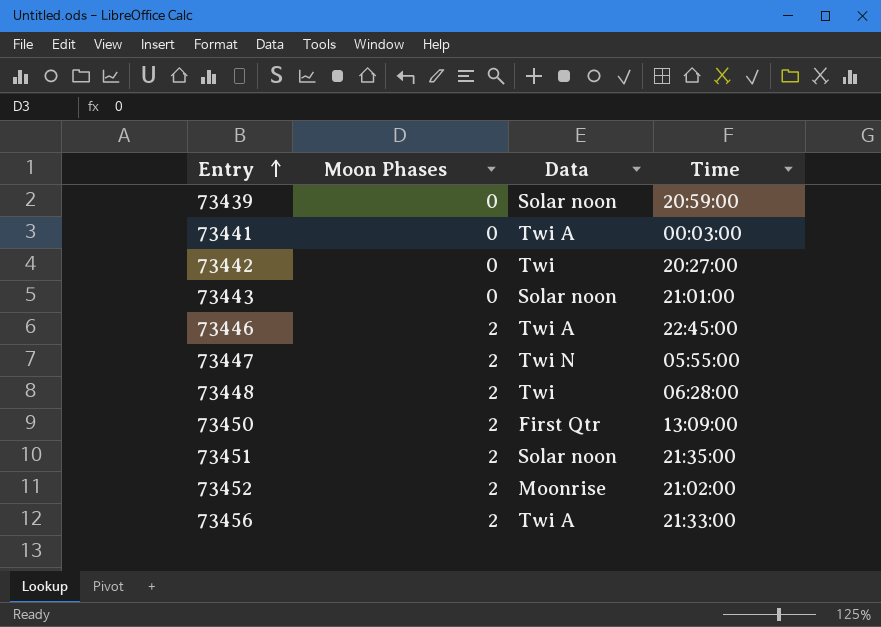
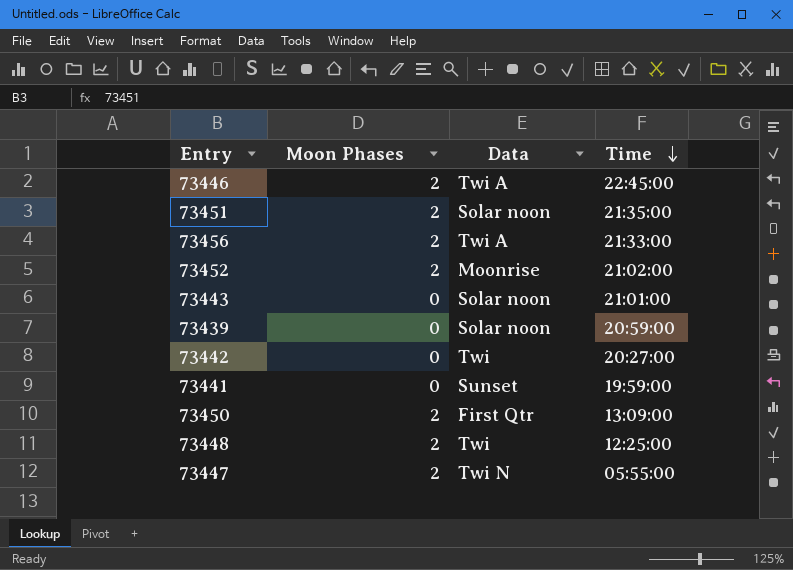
row order: Entry ascending -> Time descending
73441 | Data: Twi A -> Sunset
73441 | Time: 00:03:00 -> 19:59:00
73448 | Time: 06:28:00 -> 12:25:00

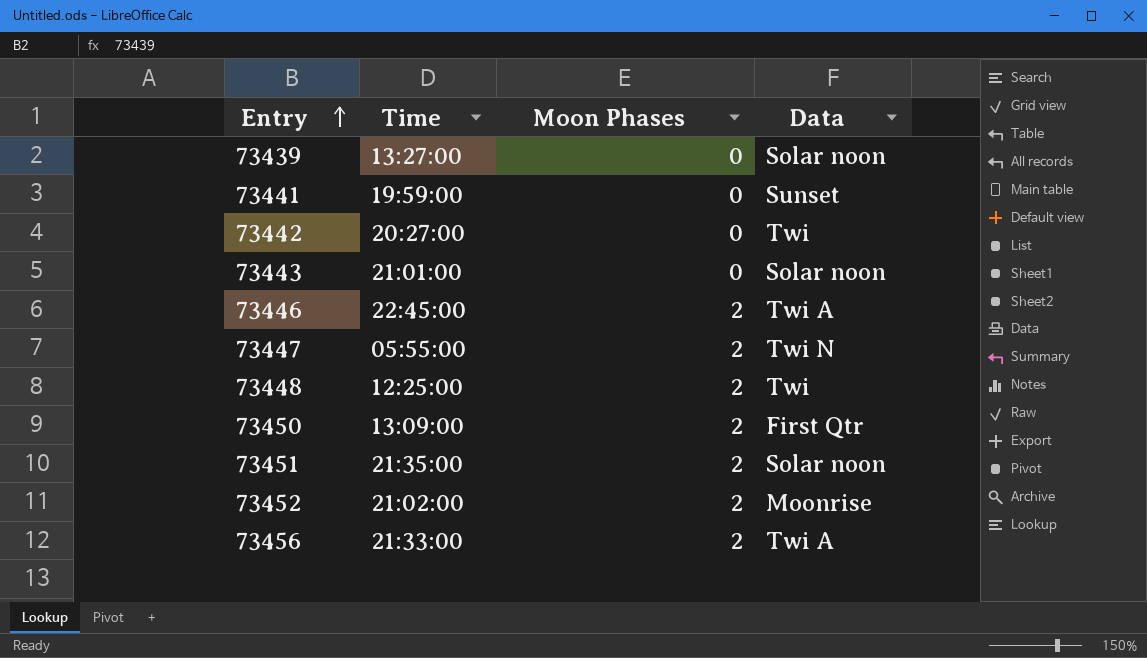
row order: Time descending -> Entry ascending
column Time | position: 4 -> 2
73439 | Time: 20:59:00 -> 13:27:00

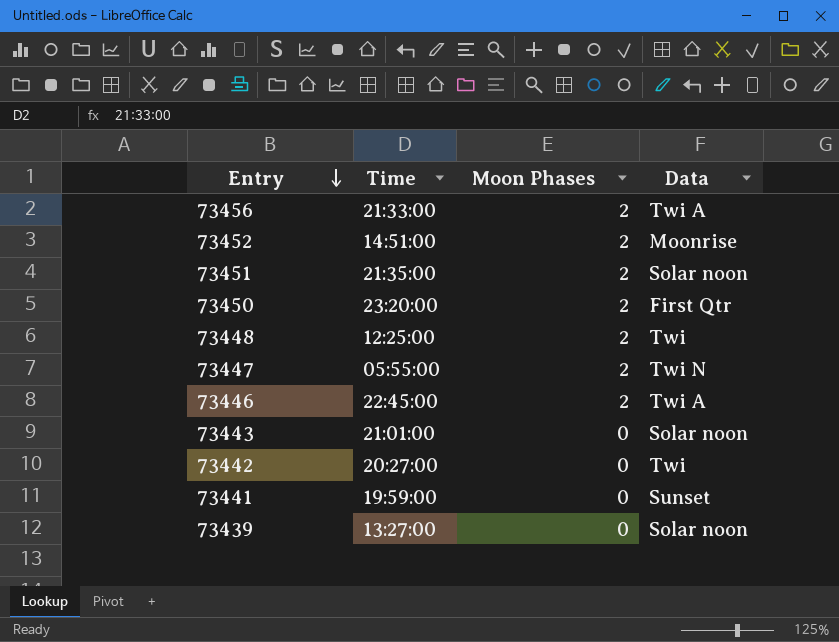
row order: Entry ascending -> Entry descending
73452 | Time: 21:02:00 -> 14:51:00
73450 | Time: 13:09:00 -> 23:20:00

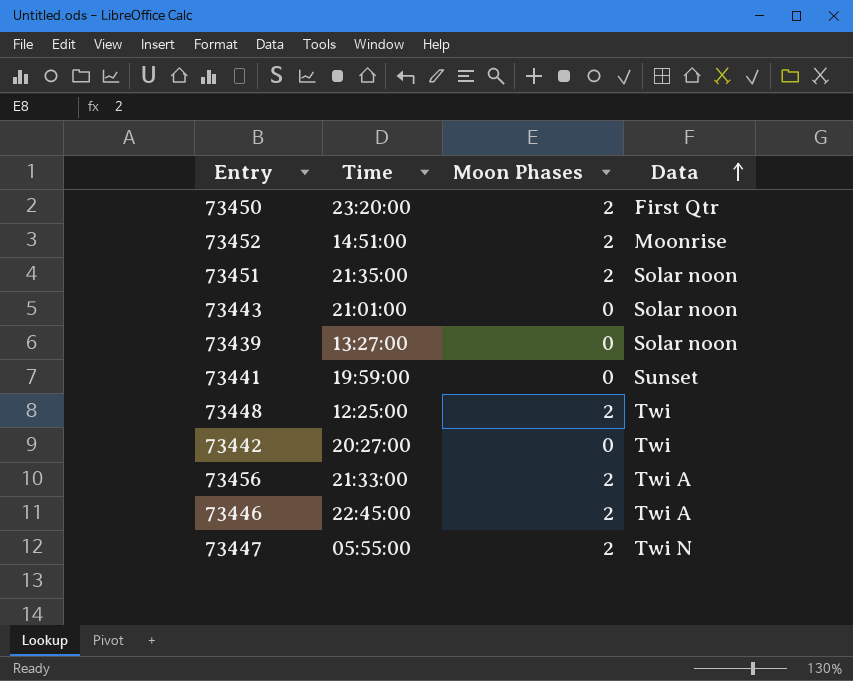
row order: Entry descending -> Data ascending

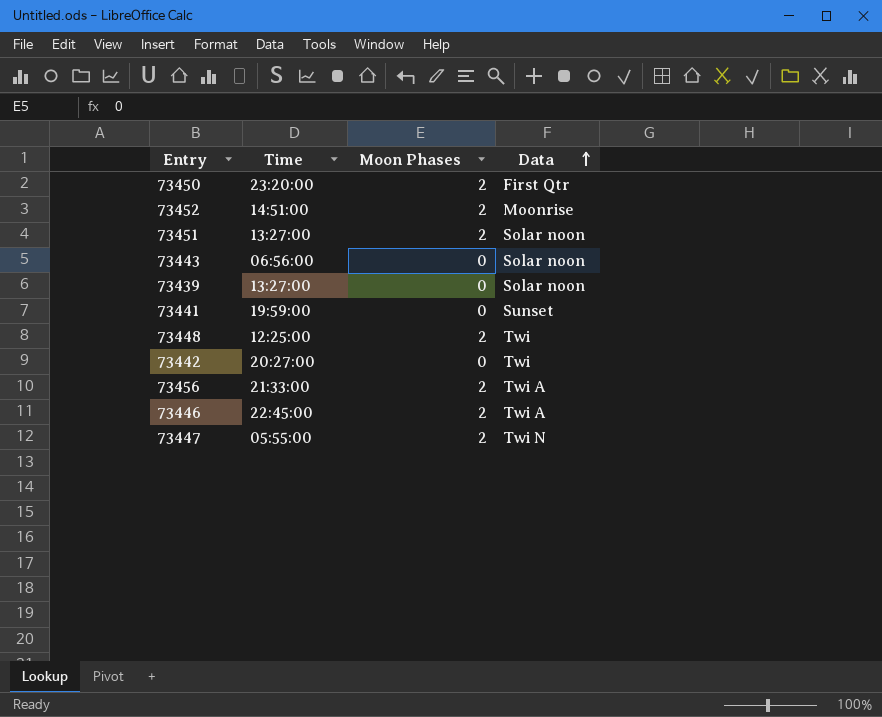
73451 | Time: 21:35:00 -> 13:27:00
73443 | Time: 21:01:00 -> 06:56:00

